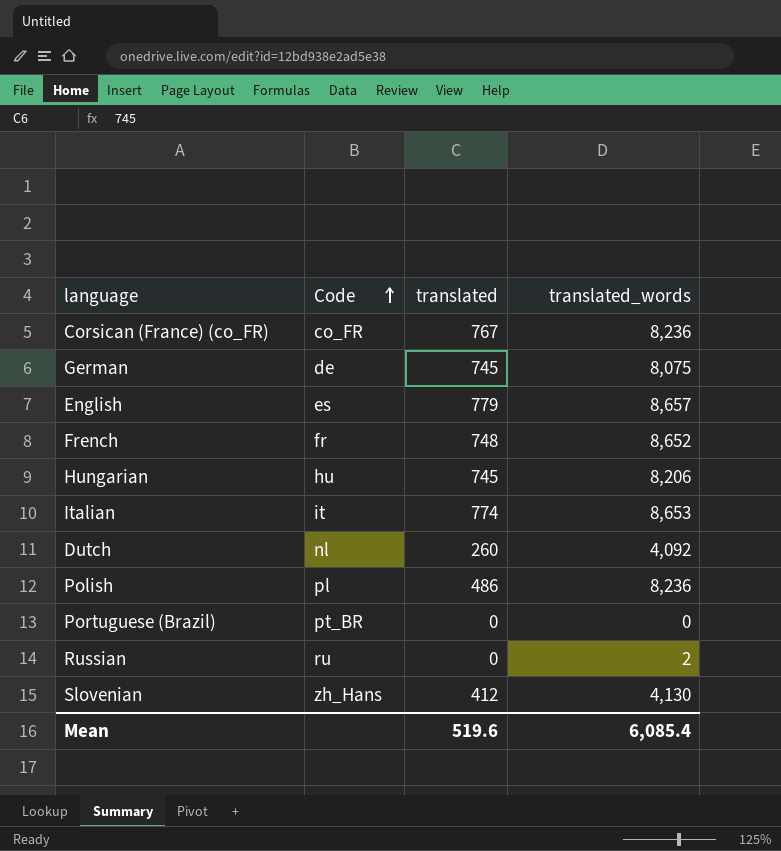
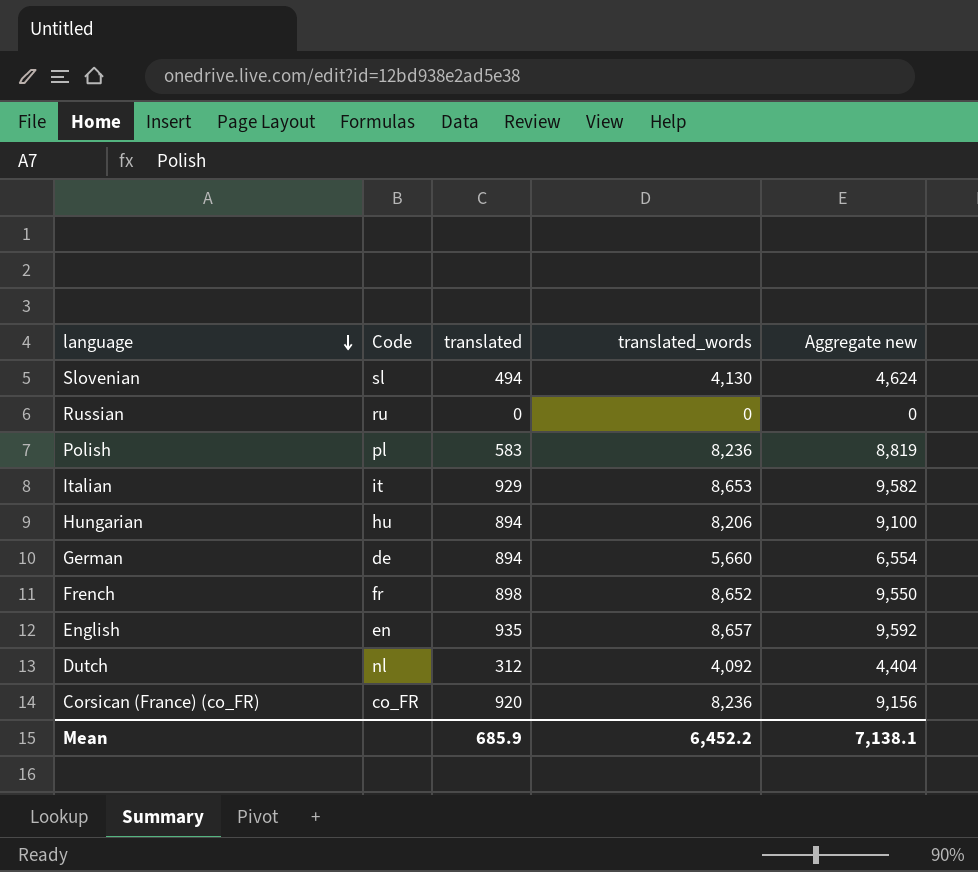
row order: Code ascending -> language descending
column Aggregate new | formula: none -> [translated] + [translated_words]
row Portuguese (Brazil): pt_BR | 0 | 0 -> none
Slovenian | Code: zh_Hans -> sl
Slovenian | translated: 412 -> 494
Russian | translated_words: 2 -> 0
Polish | translated: 486 -> 583
Italian | translated: 774 -> 929
Hungarian | translated: 745 -> 894
German | translated: 745 -> 894
German | translated_words: 8,075 -> 5,660
French | translated: 748 -> 898
English | Code: es -> en
English | translated: 779 -> 935
Dutch | translated: 260 -> 312
Corsican (France) (co_FR) | translated: 767 -> 920
Mean | translated: 519.6 -> 685.9
Mean | translated_words: 6,085.4 -> 6,452.2

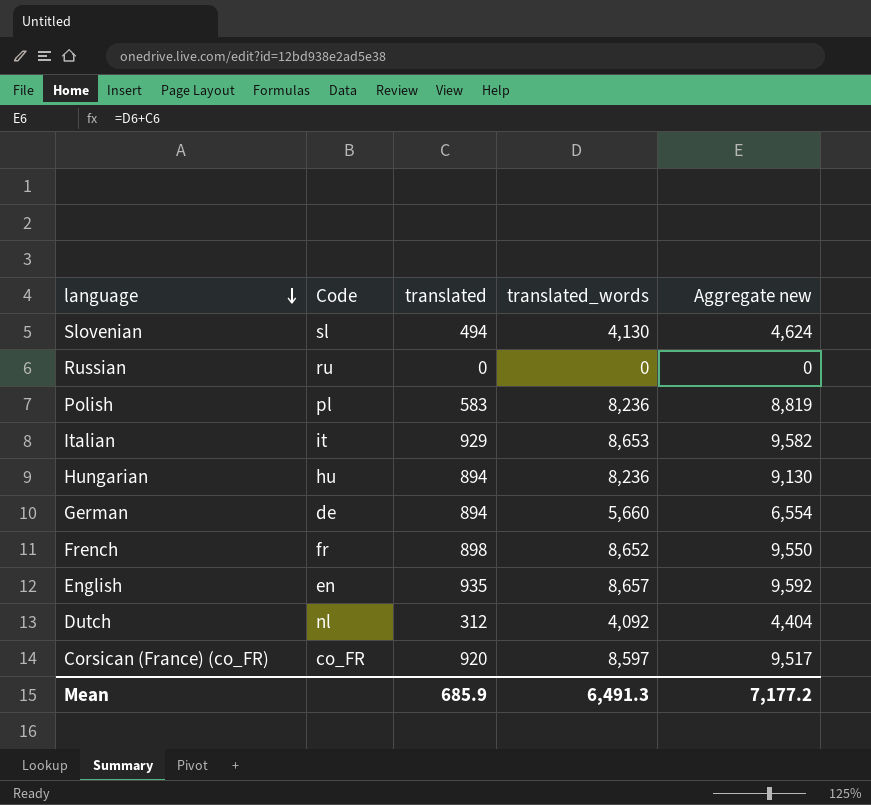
Hungarian | translated_words: 8,206 -> 8,236
Hungarian | Aggregate new: 9,100 -> 9,130
Corsican (France) (co_FR) | translated_words: 8,236 -> 8,597
Corsican (France) (co_FR) | Aggregate new: 9,156 -> 9,517
Mean | translated_words: 6,452.2 -> 6,491.3
Mean | Aggregate new: 7,138.1 -> 7,177.2

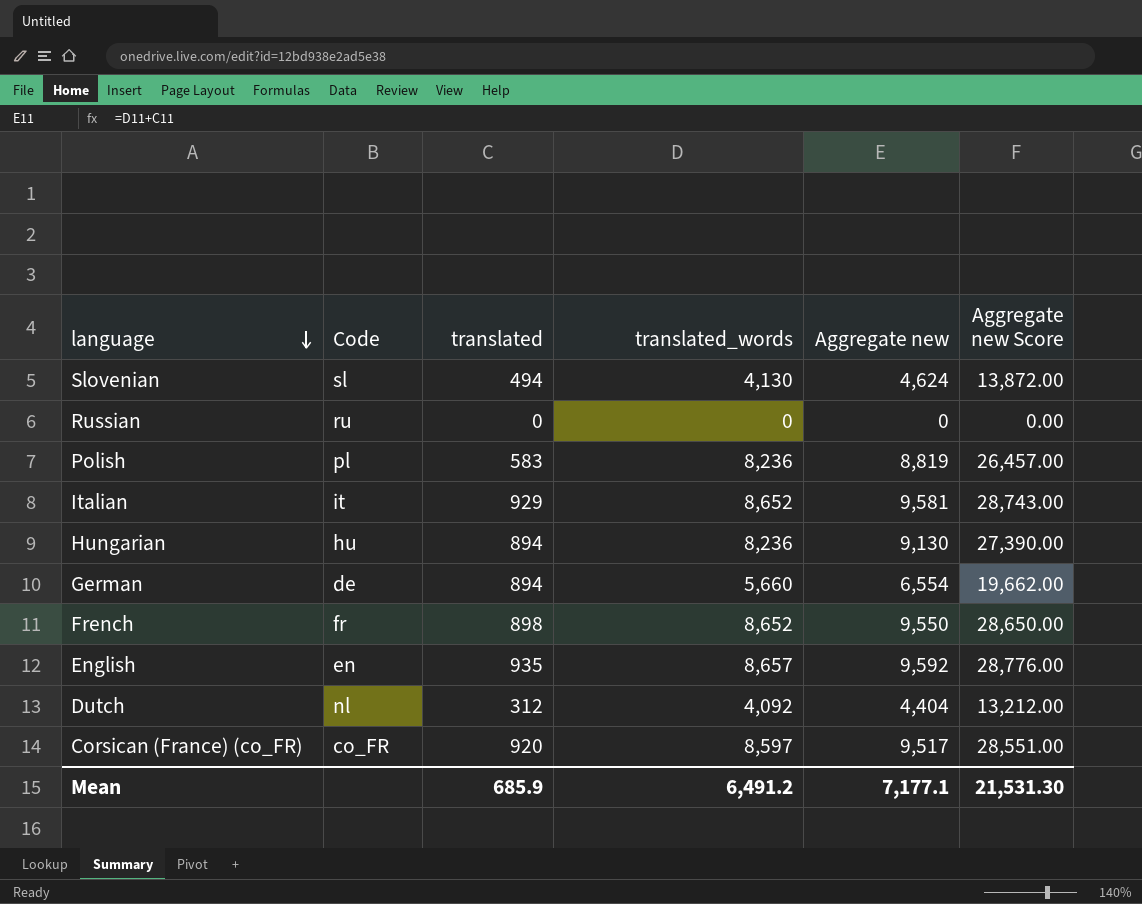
column Aggregate new Score | formula: none -> [Aggregate new] * 3
Italian | translated_words: 8,653 -> 8,652
Italian | Aggregate new: 9,582 -> 9,581
Mean | translated_words: 6,491.3 -> 6,491.2
Mean | Aggregate new: 7,177.2 -> 7,177.1

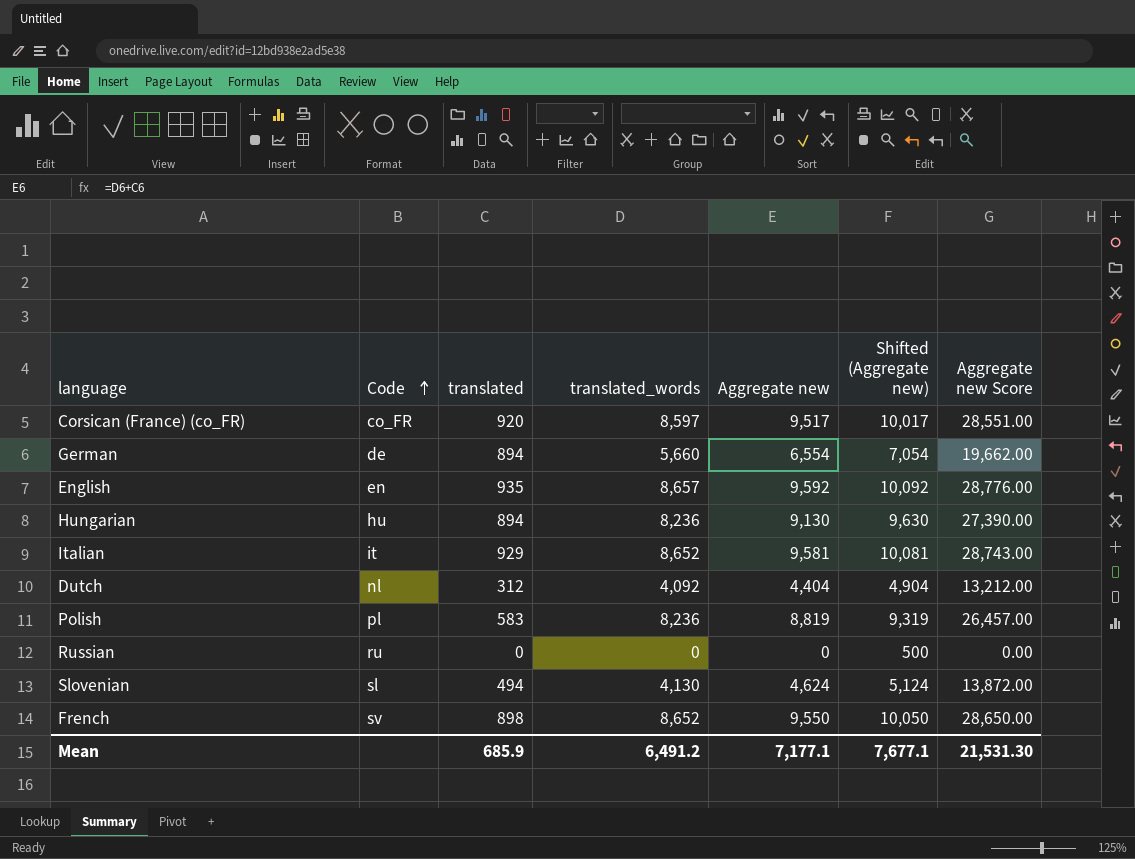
row order: language descending -> Code ascending
column Shifted (Aggregate new) | formula: none -> [Aggregate new] + 500
French | Code: fr -> sv

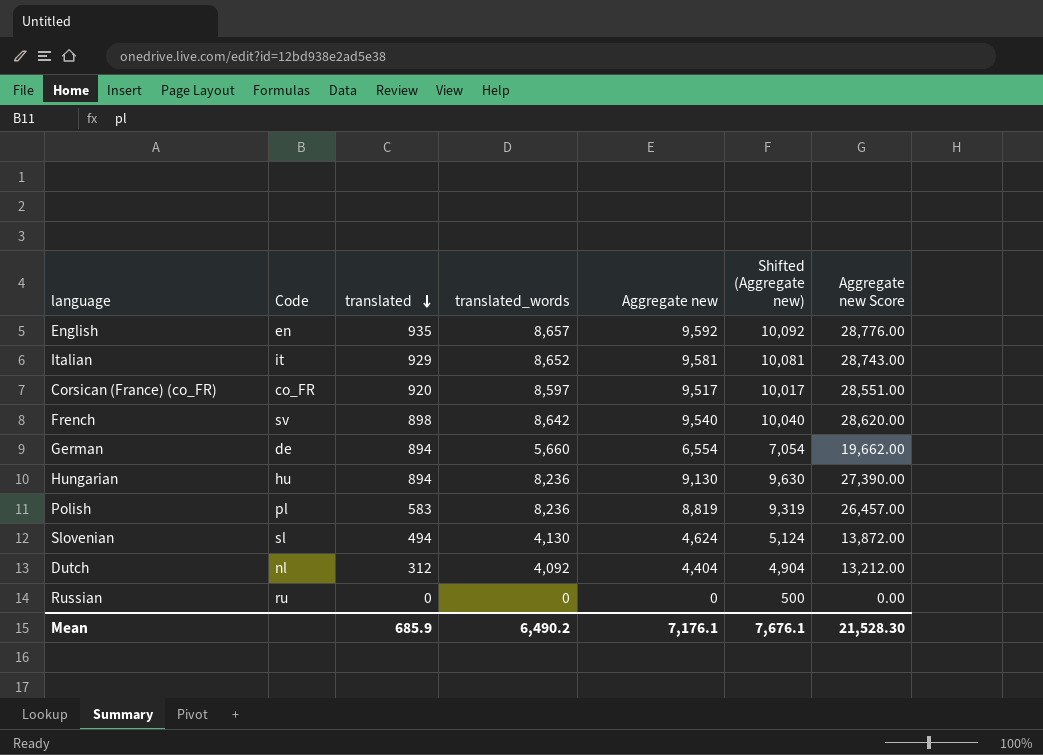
row order: Code ascending -> translated descending
French | translated_words: 8,652 -> 8,642
French | Aggregate new: 9,550 -> 9,540
French | Shifted (Aggregate new): 10,050 -> 10,040
French | Aggregate new Score: 28,650.00 -> 28,620.00
Mean | translated_words: 6,491.2 -> 6,490.2
Mean | Aggregate new: 7,177.1 -> 7,176.1
Mean | Shifted (Aggregate new): 7,677.1 -> 7,676.1
Mean | Aggregate new Score: 21,531.30 -> 21,528.30

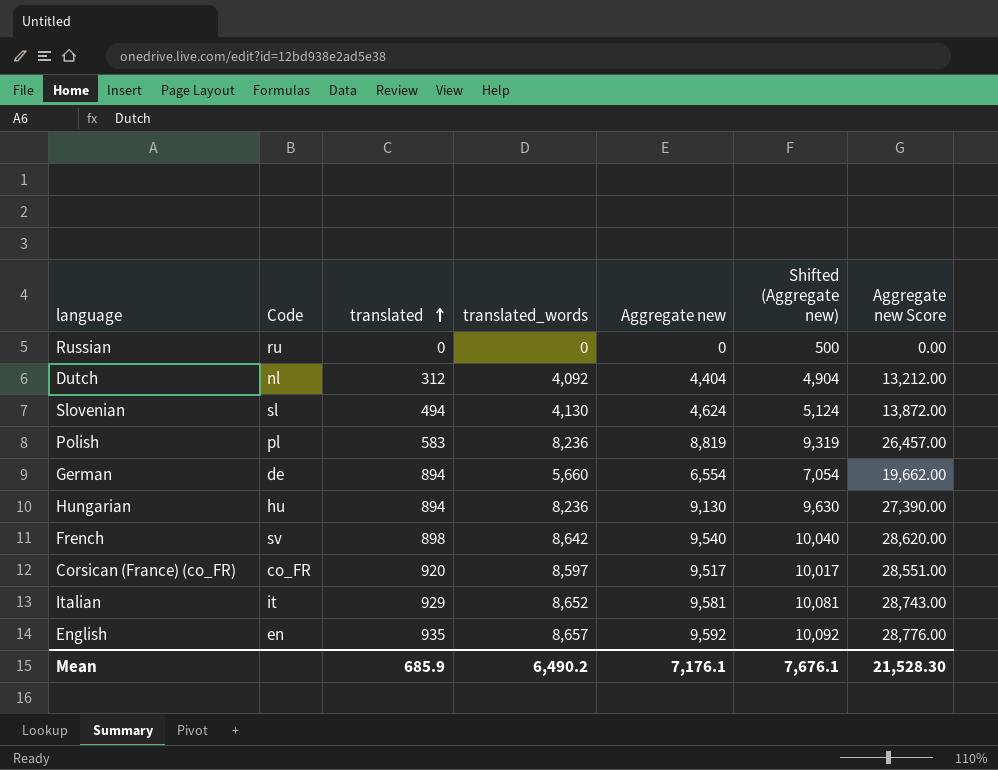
row order: translated descending -> translated ascending

